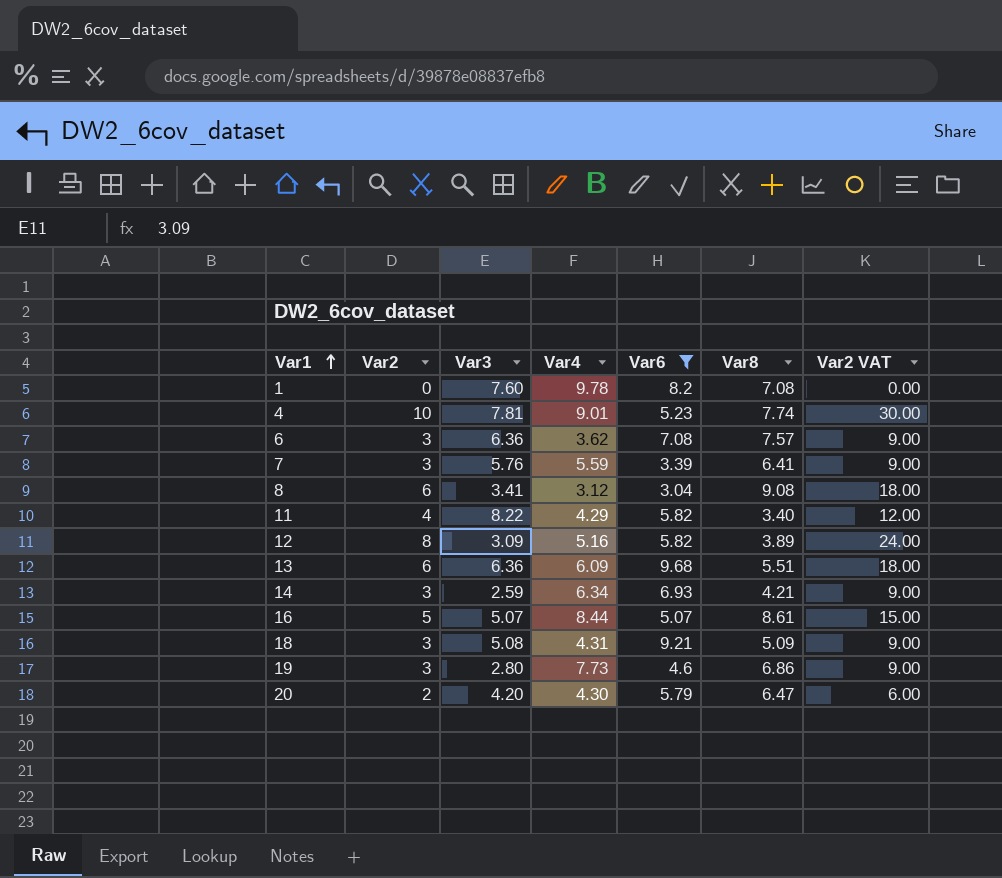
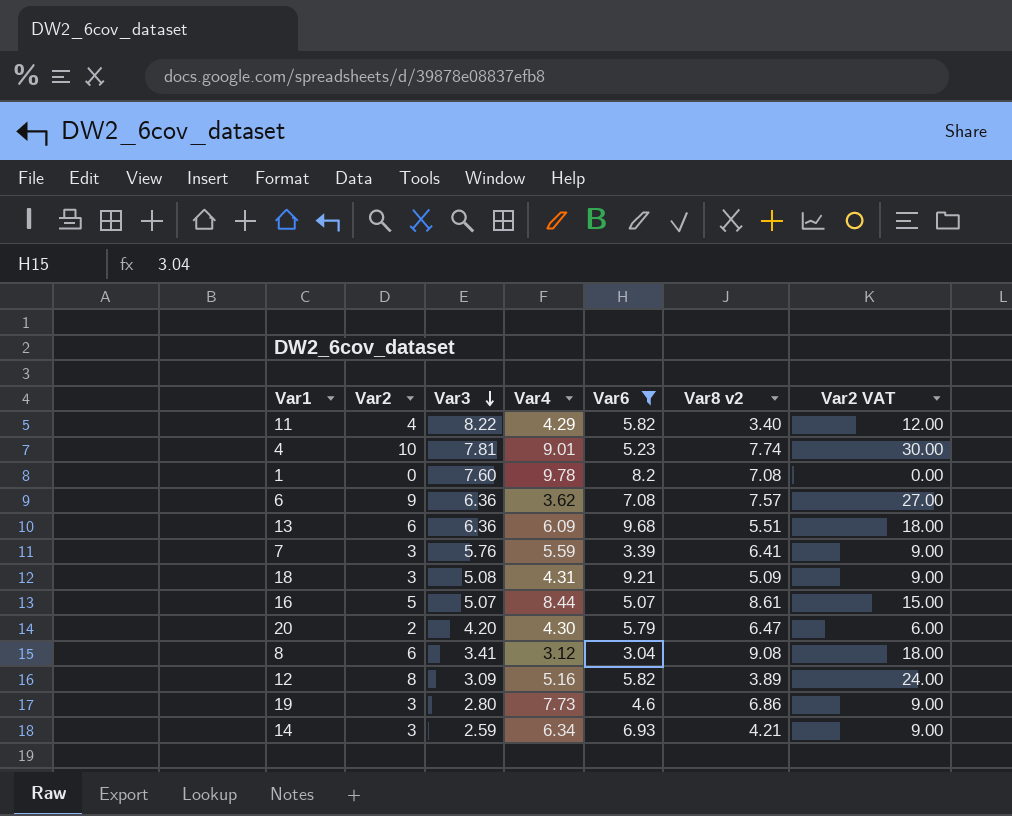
row order: Var1 ascending -> Var3 descending
column name: Var8 -> Var8 v2
6 | Var2: 3 -> 9
6 | Var2 VAT: 9.00 -> 27.00

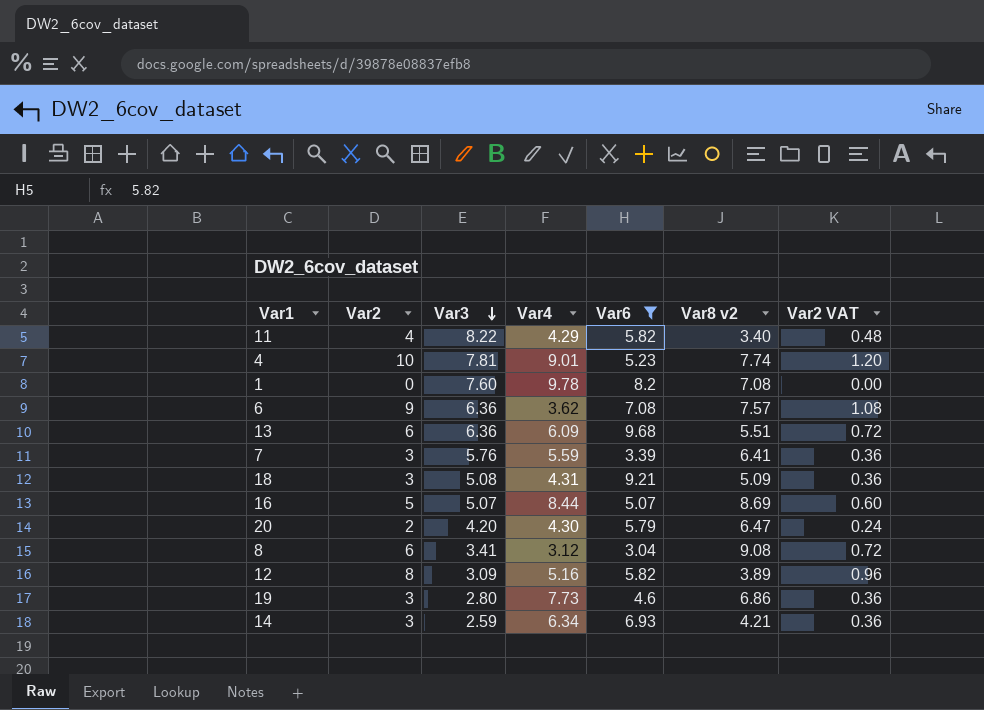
column Var2 VAT | formula: [Var2] * 3 -> [Var2] * 0.12
16 | Var8 v2: 8.61 -> 8.69

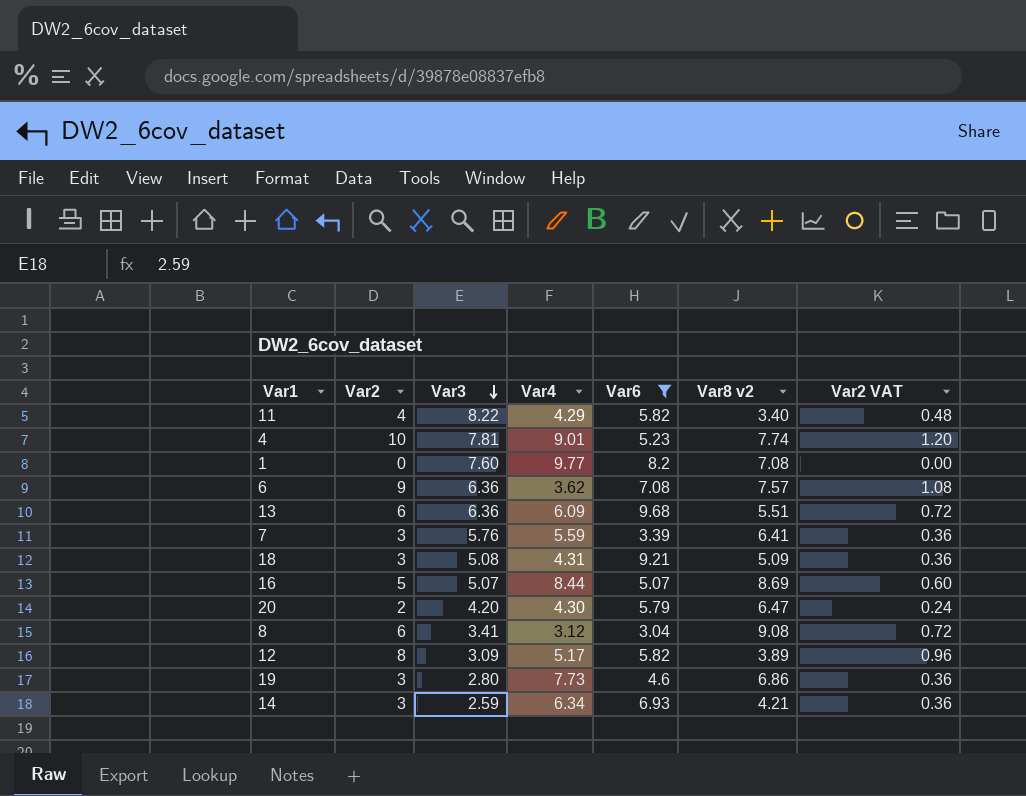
1 | Var4: 9.78 -> 9.77
12 | Var4: 5.16 -> 5.17

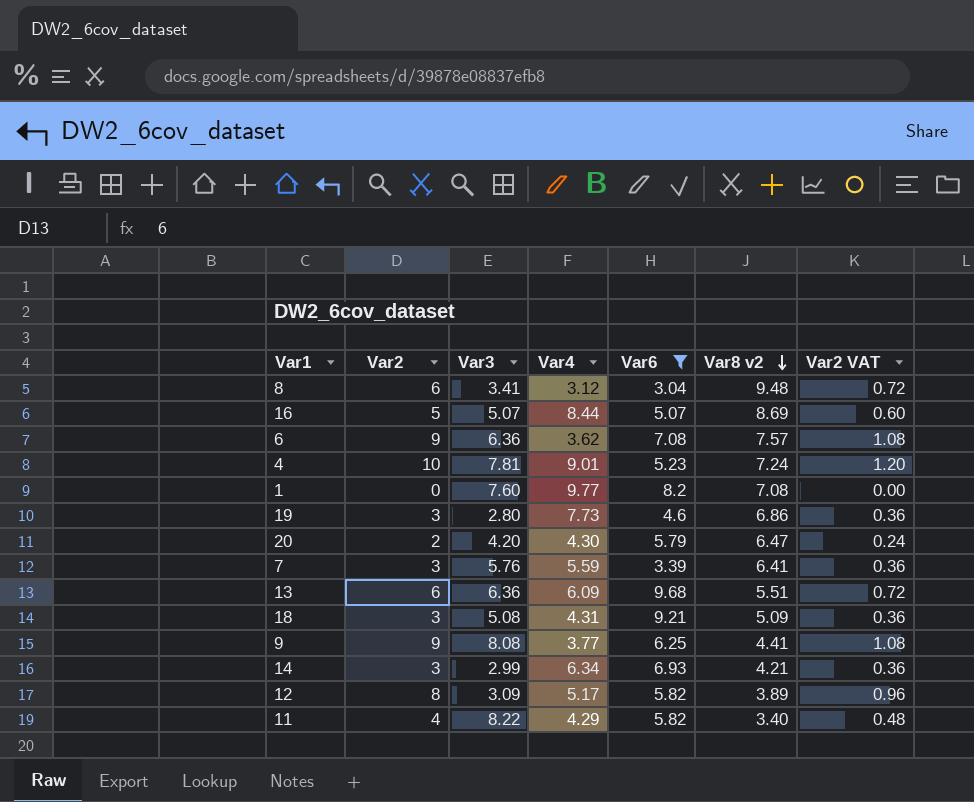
row order: Var3 descending -> Var8 v2 descending
8 | Var8 v2: 9.08 -> 9.48
4 | Var8 v2: 7.74 -> 7.24
row 9: none -> 9 | 8.08 | 3.77 | 6.25 | 4.41 | 1.08
14 | Var3: 2.59 -> 2.99

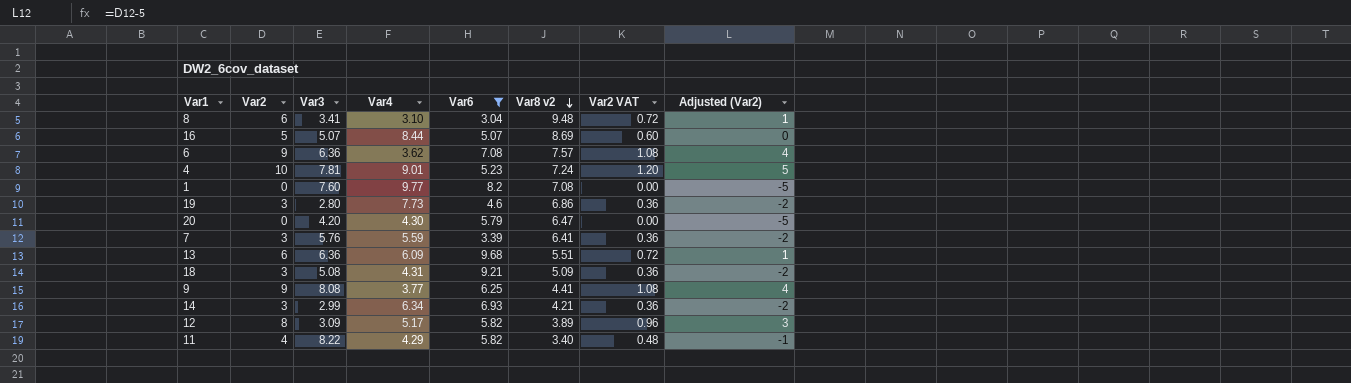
column Adjusted (Var2) | formula: none -> [Var2] - 5
8 | Var4: 3.12 -> 3.10
20 | Var2: 2 -> 0
20 | Var2 VAT: 0.24 -> 0.00

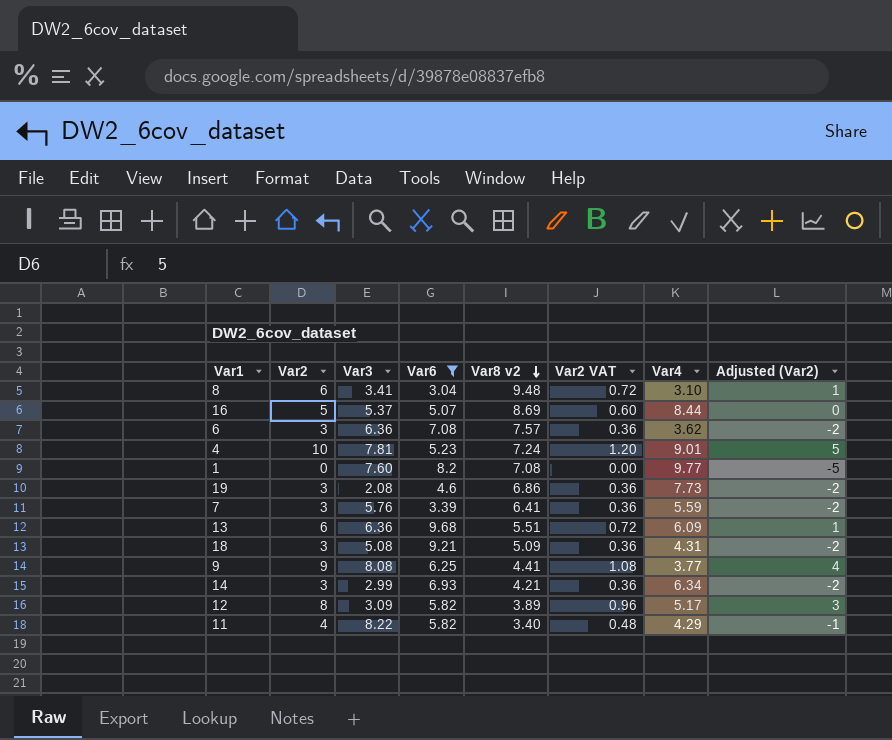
column Var4 | position: 4 -> 7
row 20: 0 | 4.20 | 4.30 | 5.79 | 6.47 | 0.00 | -5 -> none
16 | Var3: 5.07 -> 5.37
6 | Var2: 9 -> 3
6 | Var2 VAT: 1.08 -> 0.36
6 | Adjusted (Var2): 4 -> -2
19 | Var3: 2.80 -> 2.08

